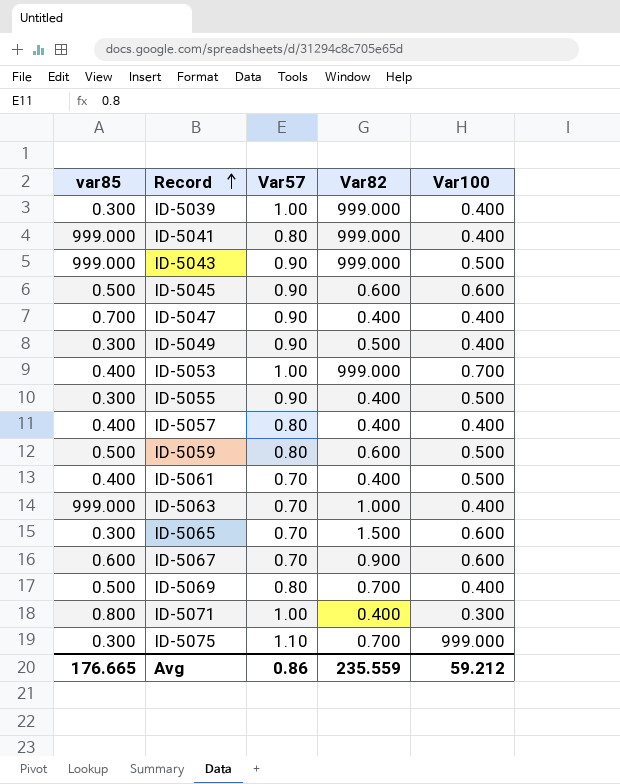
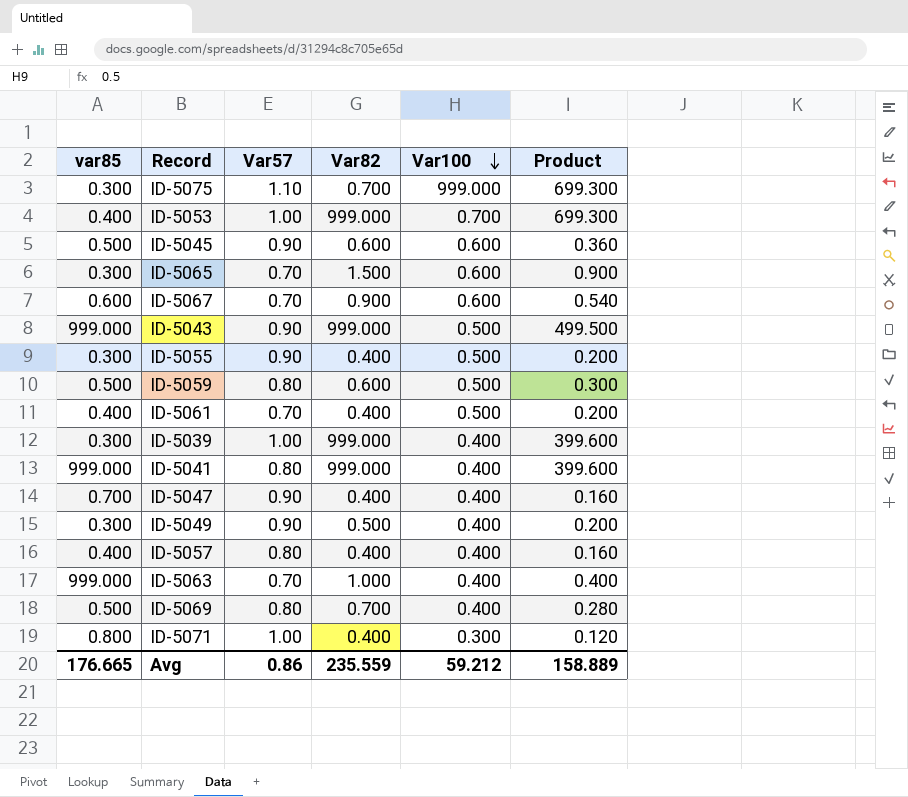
row order: Record ascending -> Var100 descending
column Product | formula: none -> [Var82] * [Var100]

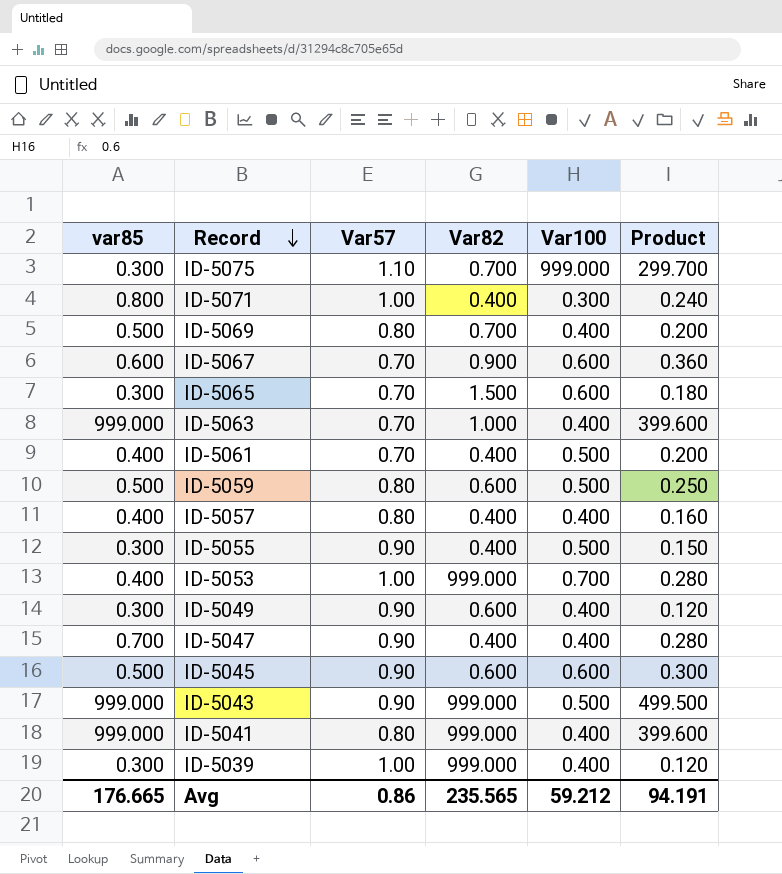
row order: Var100 descending -> Record descending
column Product | formula: [Var82] * [Var100] -> [var85] * [Var100]
ID-5049 | Var82: 0.500 -> 0.600
Avg | Var82: 235.559 -> 235.565
Avg | Product: 158.889 -> 94.191

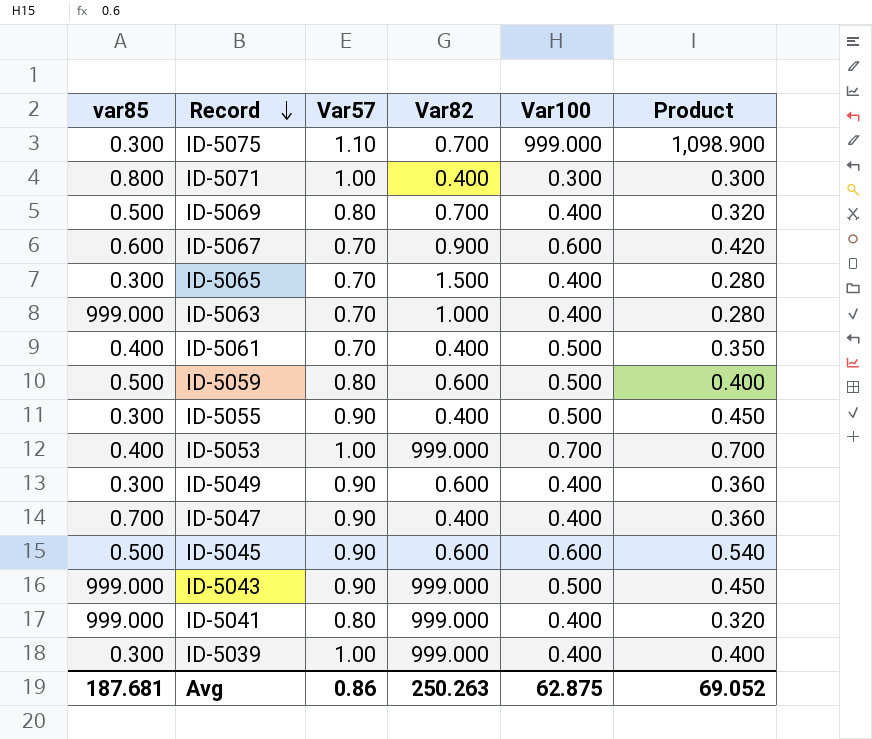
column Product | formula: [var85] * [Var100] -> [Var57] * [Var100]
row ID-5057: 0.400 | 0.80 | 0.400 | 0.400 | 0.160 -> none
ID-5065 | Var100: 0.600 -> 0.400
Avg | var85: 176.665 -> 187.681
Avg | Var82: 235.565 -> 250.263
Avg | Var100: 59.212 -> 62.875
Avg | Product: 94.191 -> 69.052

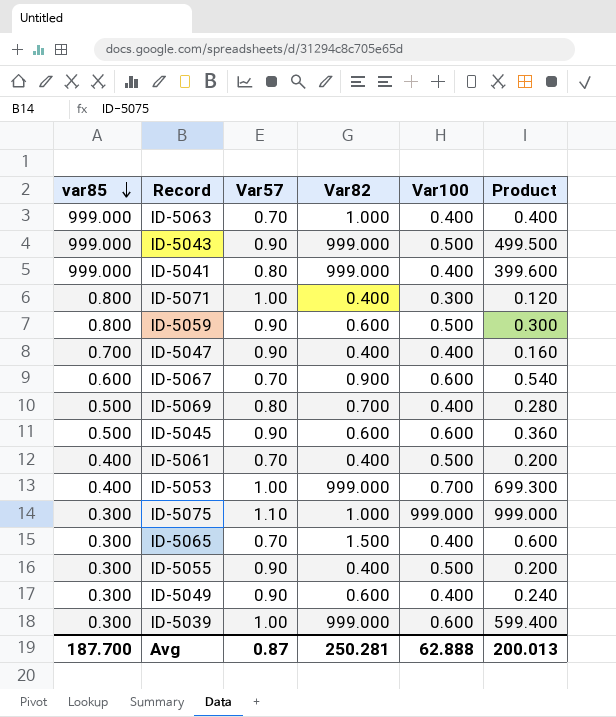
row order: Record descending -> var85 descending
column Product | formula: [Var57] * [Var100] -> [Var82] * [Var100]
ID-5059 | var85: 0.500 -> 0.800
ID-5059 | Var57: 0.80 -> 0.90
ID-5075 | Var82: 0.700 -> 1.000
ID-5039 | Var100: 0.400 -> 0.600
Avg | var85: 187.681 -> 187.700
Avg | Var57: 0.86 -> 0.87
Avg | Var82: 250.263 -> 250.281
Avg | Var100: 62.875 -> 62.888
Avg | Product: 69.052 -> 200.013

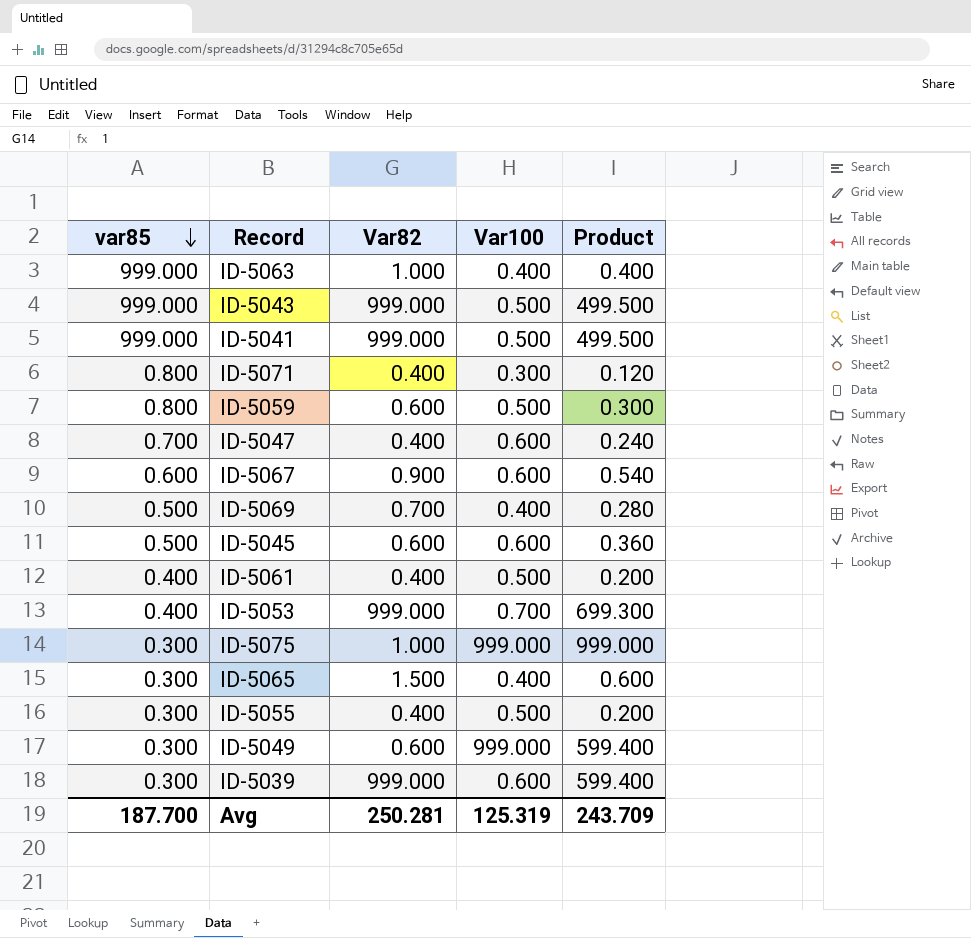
column Var57 | position: 3 -> none
ID-5041 | Var100: 0.400 -> 0.500
ID-5041 | Product: 399.600 -> 499.500
ID-5047 | Var100: 0.400 -> 0.600
ID-5047 | Product: 0.160 -> 0.240
ID-5049 | Var100: 0.400 -> 999.000
ID-5049 | Product: 0.240 -> 599.400
Avg | Var100: 62.888 -> 125.319
Avg | Product: 200.013 -> 243.709

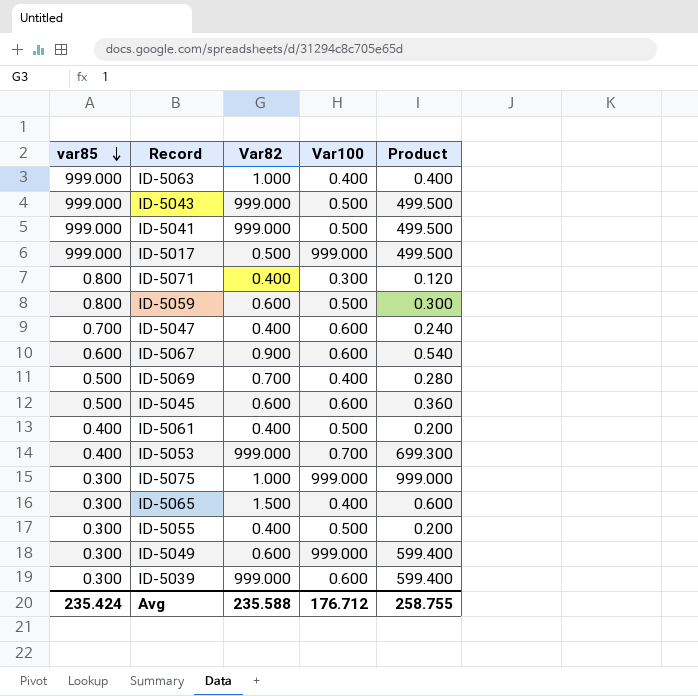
row ID-5017: none -> 999.000 | 0.500 | 999.000 | 499.500
Avg | var85: 187.700 -> 235.424
Avg | Var82: 250.281 -> 235.588
Avg | Var100: 125.319 -> 176.712
Avg | Product: 243.709 -> 258.755

